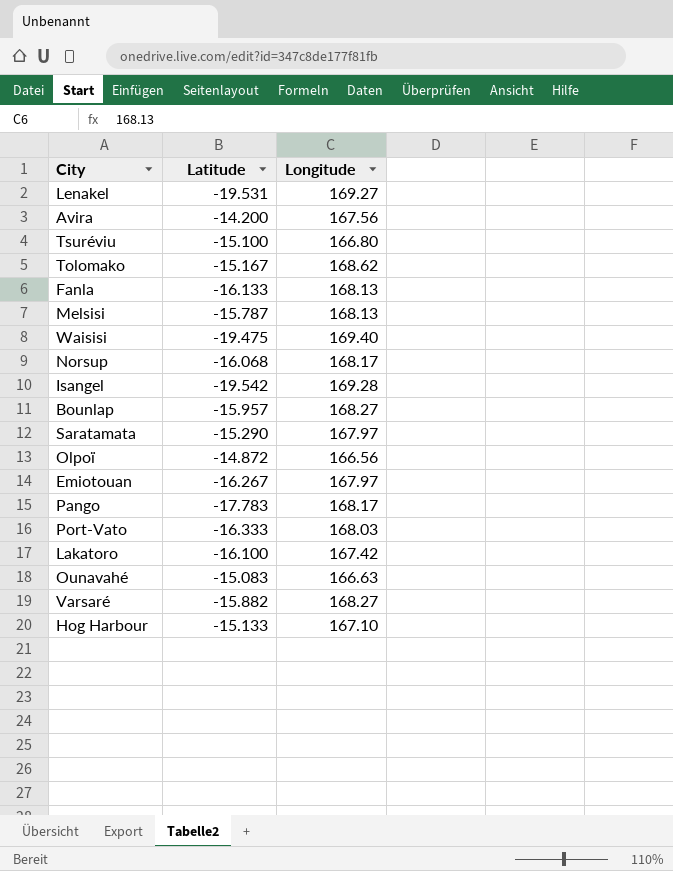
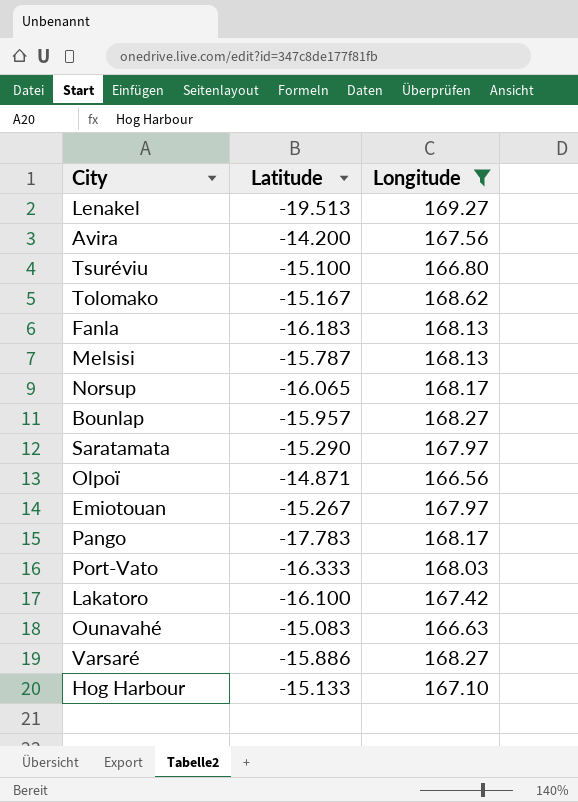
filter: none -> Longitude <= 169.27
Lenakel | Latitude: -19.531 -> -19.513
Fanla | Latitude: -16.133 -> -16.183
Norsup | Latitude: -16.068 -> -16.065
Olpoï | Latitude: -14.872 -> -14.871
Emiotouan | Latitude: -16.267 -> -15.267
Varsaré | Latitude: -15.882 -> -15.886

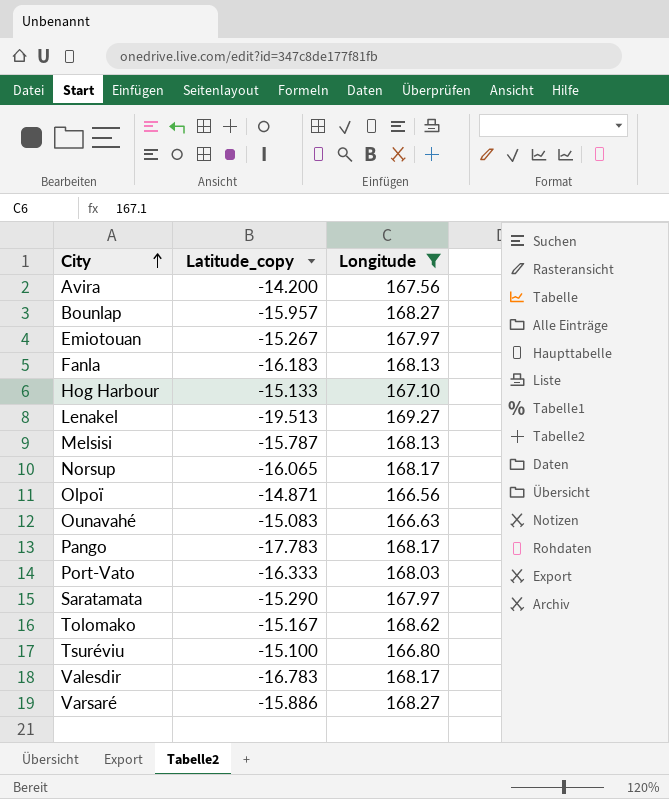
row order: none -> City ascending
column name: Latitude -> Latitude_copy
row Lakatoro: -16.100 | 167.42 -> none
row Valesdir: none -> -16.783 | 168.17

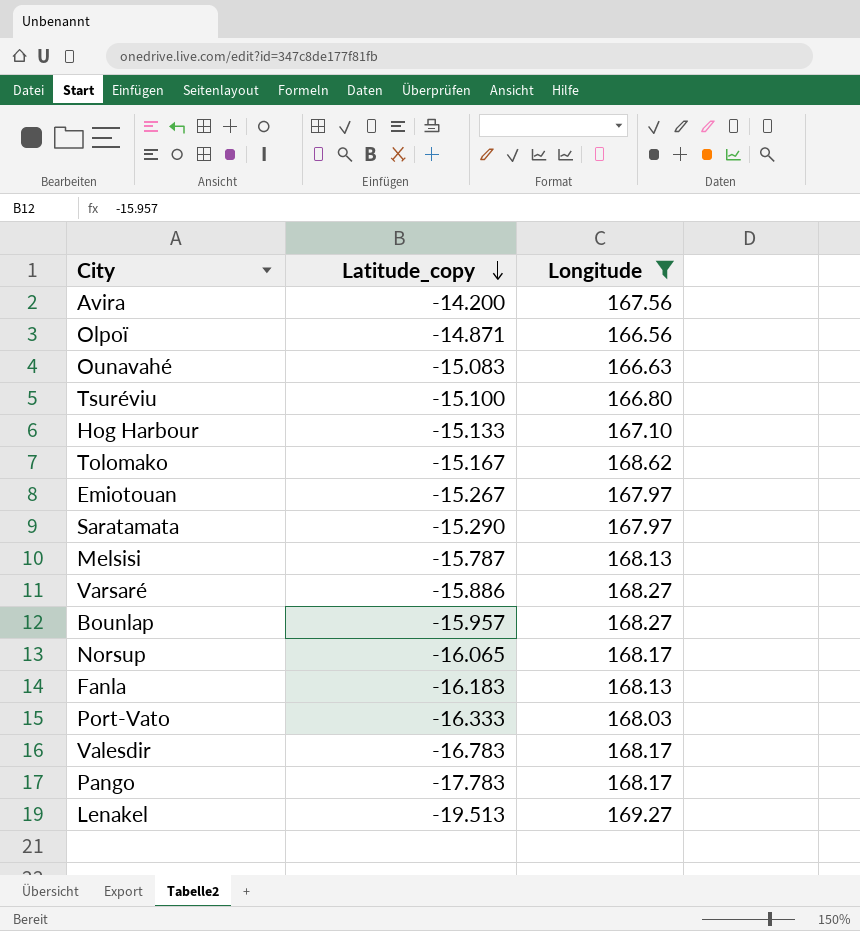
row order: City ascending -> Latitude_copy descending

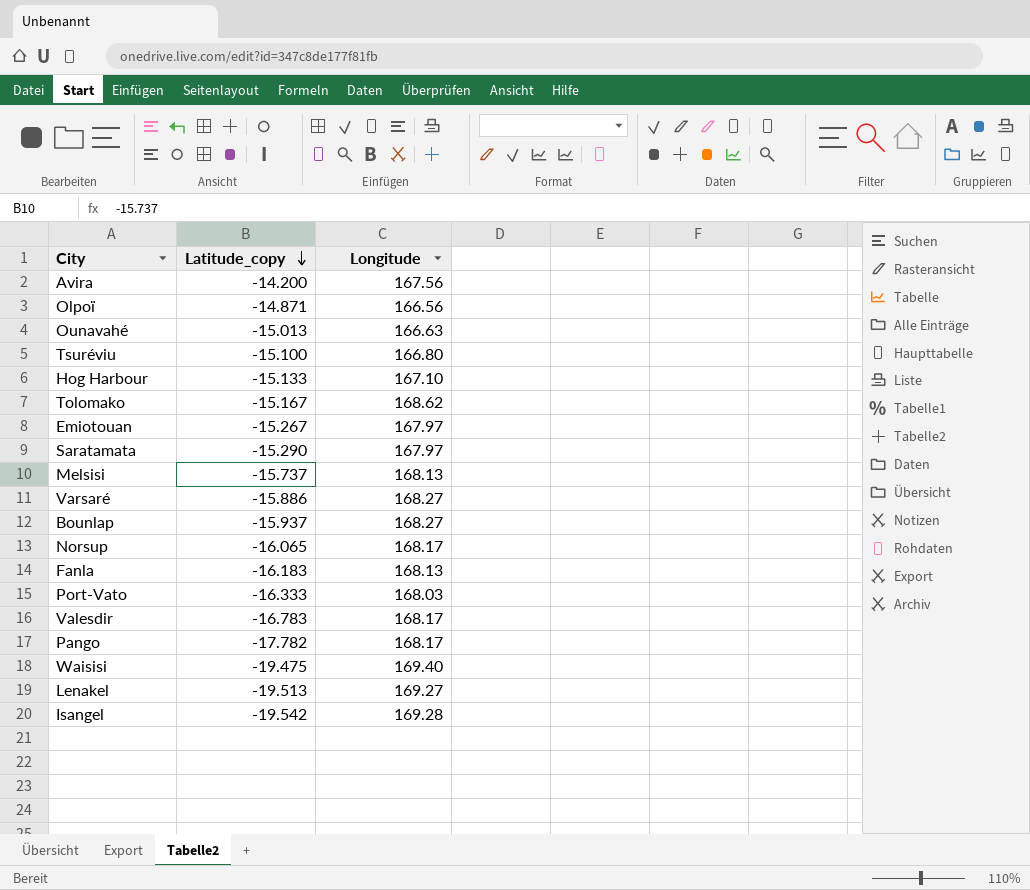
filter: Longitude <= 169.27 -> none
Ounavahé | Latitude_copy: -15.083 -> -15.013
Melsisi | Latitude_copy: -15.787 -> -15.737
Bounlap | Latitude_copy: -15.957 -> -15.937
Pango | Latitude_copy: -17.783 -> -17.782

